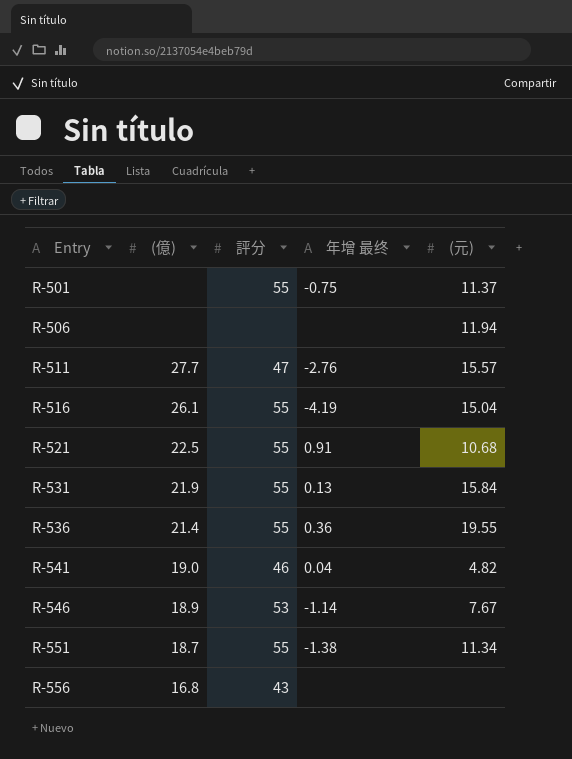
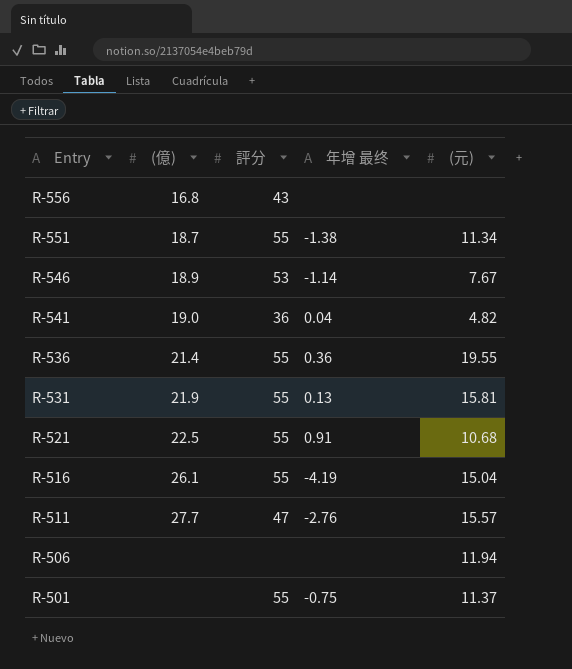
row order: Entry ascending -> Entry descending
R-541 | 評分: 46 -> 36
R-531 | (元): 15.84 -> 15.81

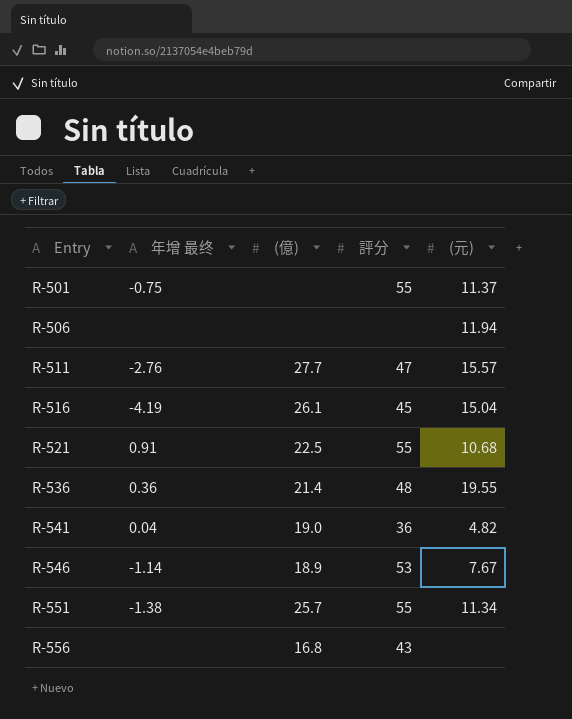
row order: Entry descending -> Entry ascending
column 年增 最终 | position: 4 -> 2
row R-531: 21.9 | 55 | 0.13 | 15.81 -> none
R-516 | 評分: 55 -> 45
R-536 | 評分: 55 -> 48
R-551 | (億): 18.7 -> 25.7

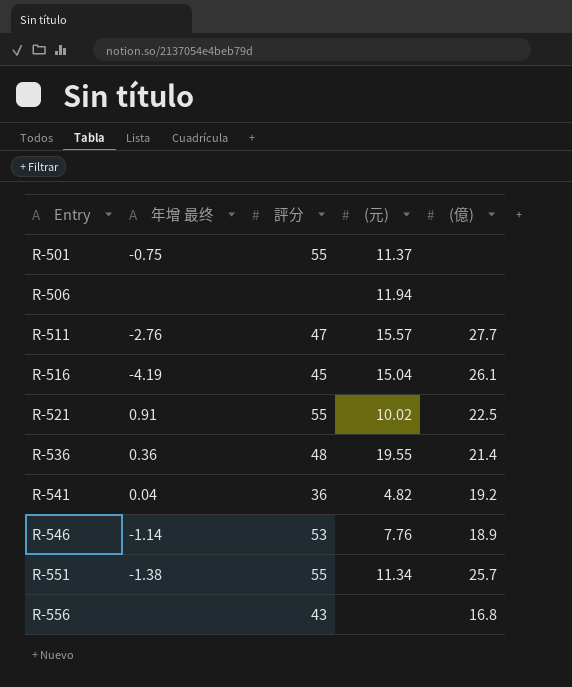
column (億) | position: 3 -> 5
R-521 | (元): 10.68 -> 10.02
R-541 | (億): 19.0 -> 19.2
R-546 | (元): 7.67 -> 7.76

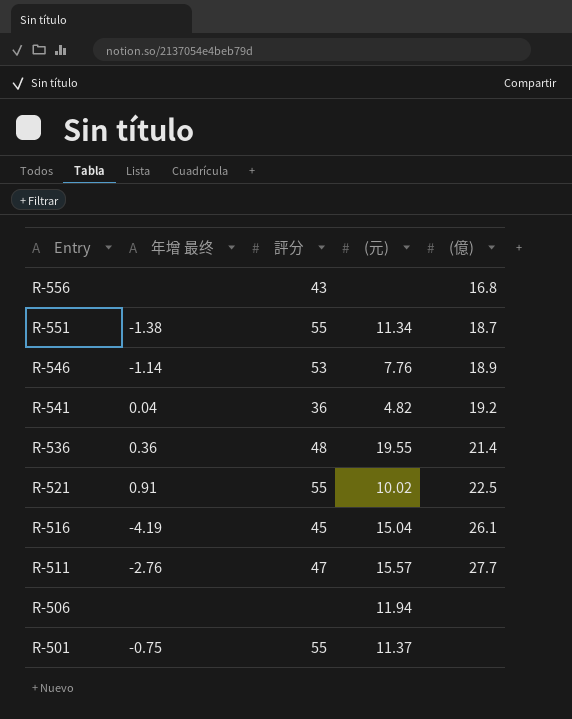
row order: Entry ascending -> Entry descending
R-551 | (億): 25.7 -> 18.7

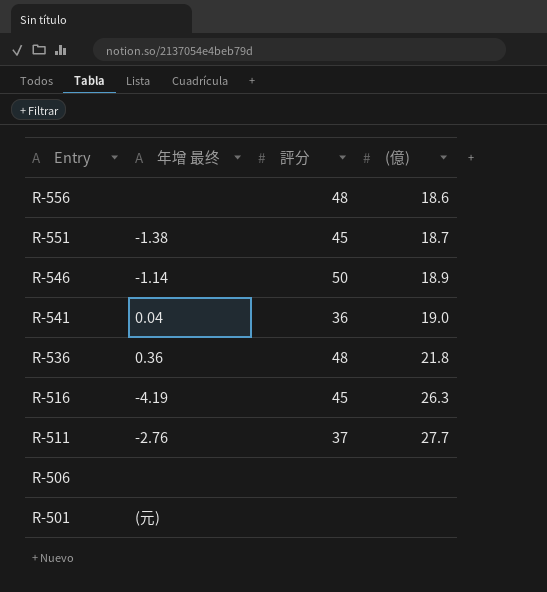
column (元) | position: 4 -> none
row R-521: 0.91 | 55 | 10.02 | 22.5 -> none
R-556 | 評分: 43 -> 48
R-556 | (億): 16.8 -> 18.6
R-551 | 評分: 55 -> 45
R-546 | 評分: 53 -> 50
R-541 | (億): 19.2 -> 19.0
R-536 | (億): 21.4 -> 21.8
R-516 | (億): 26.1 -> 26.3
R-511 | 評分: 47 -> 37
R-501 | 年增 最终: -0.75 -> (元)
R-501 | 評分: 55 -> none

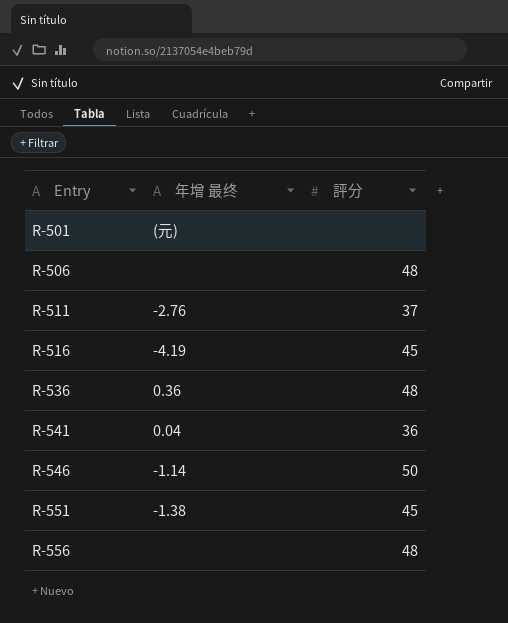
row order: Entry descending -> Entry ascending
column (億) | position: 4 -> none
R-506 | 評分: none -> 48

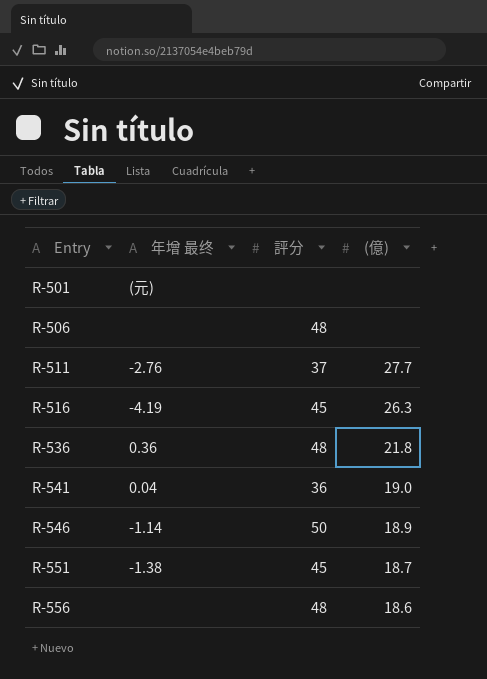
column (億) | position: none -> 4

